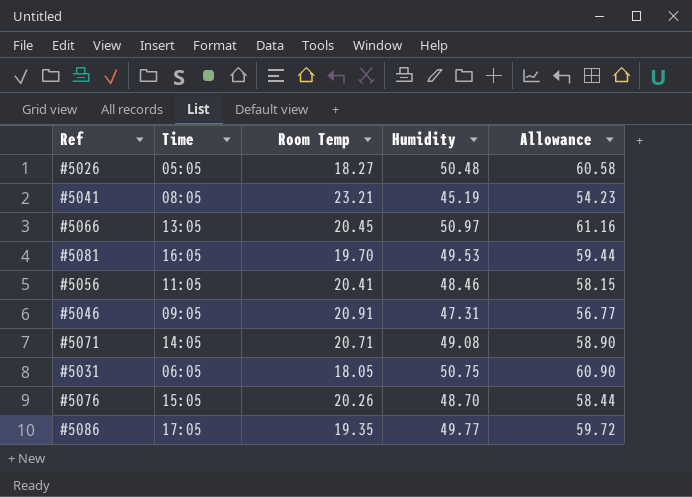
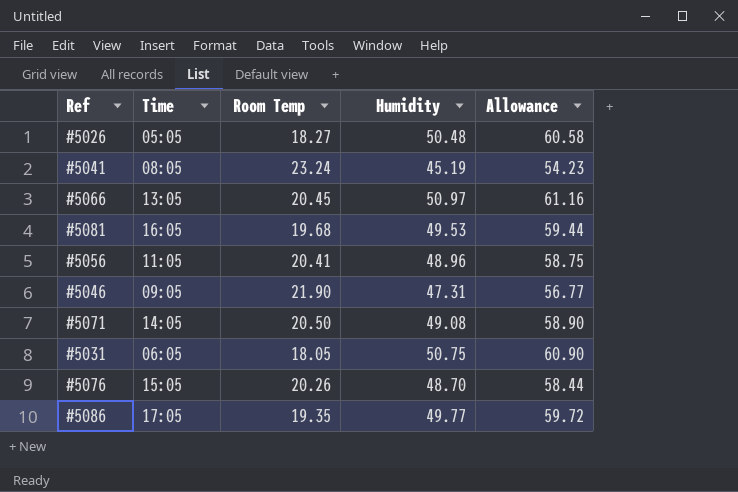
#5041 | Room Temp: 23.21 -> 23.24
#5081 | Room Temp: 19.70 -> 19.68
#5056 | Humidity: 48.46 -> 48.96
#5056 | Allowance: 58.15 -> 58.75
#5046 | Room Temp: 20.91 -> 21.90
#5071 | Room Temp: 20.71 -> 20.50

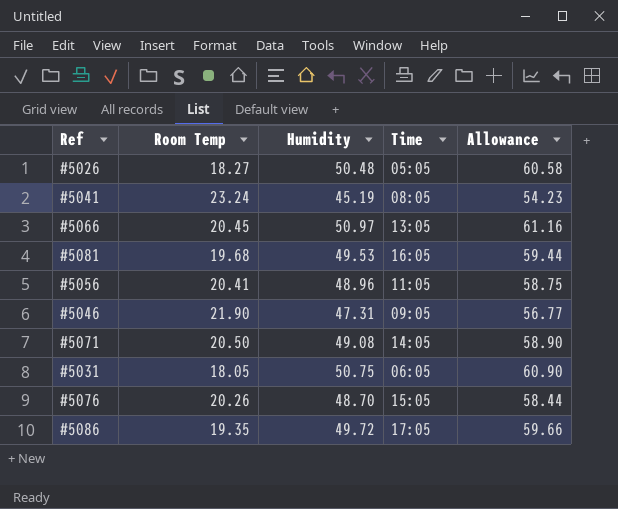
column Time | position: 2 -> 4
#5086 | Humidity: 49.77 -> 49.72
#5086 | Allowance: 59.72 -> 59.66

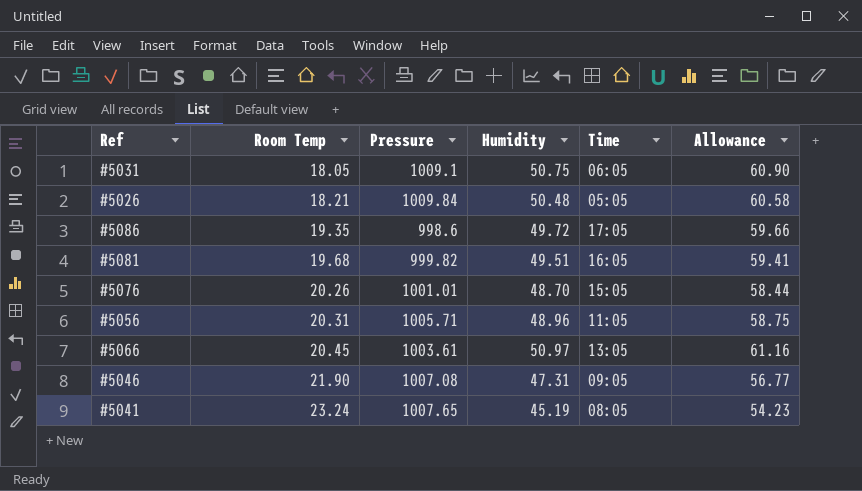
row order: none -> Room Temp ascending
column Pressure | position: none -> 3
row #5071: 20.50 | 49.08 | 14:05 | 58.90 -> none
#5026 | Room Temp: 18.27 -> 18.21
#5081 | Humidity: 49.53 -> 49.51
#5081 | Allowance: 59.44 -> 59.41
#5056 | Room Temp: 20.41 -> 20.31

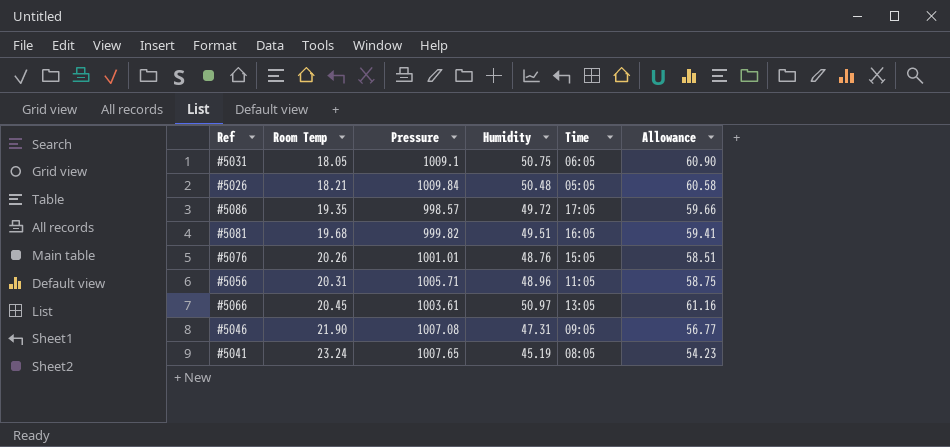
#5086 | Pressure: 998.6 -> 998.57
#5076 | Humidity: 48.70 -> 48.76
#5076 | Allowance: 58.44 -> 58.51

